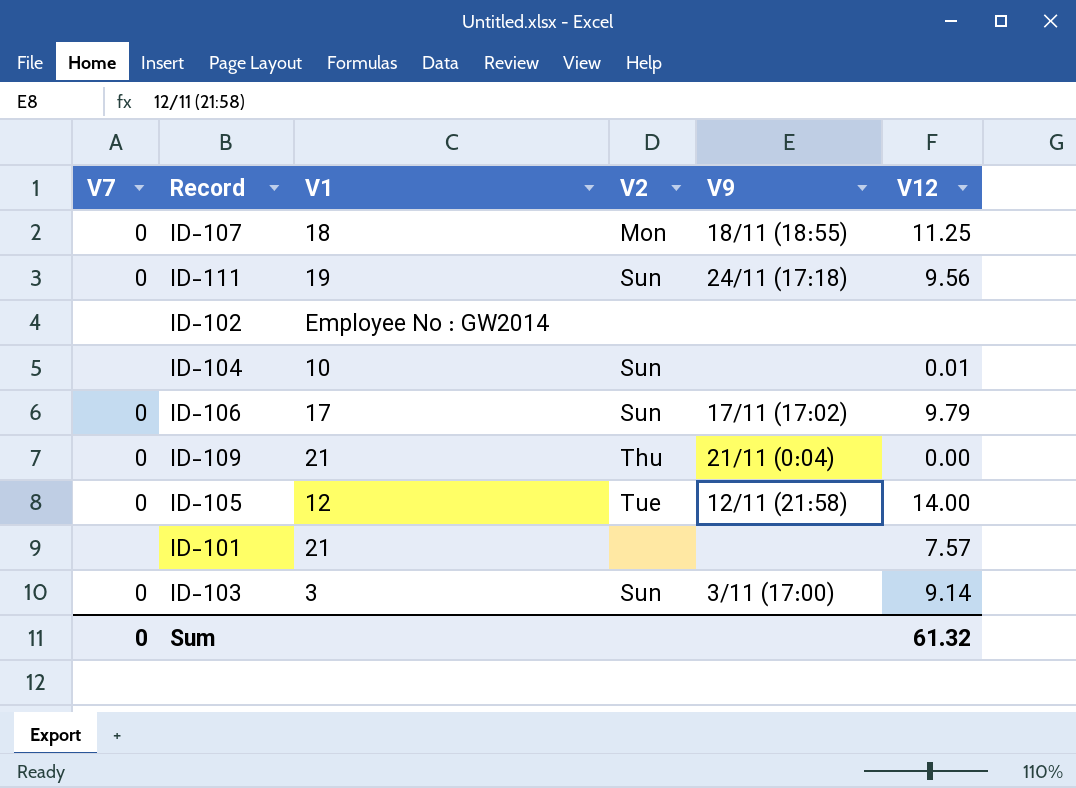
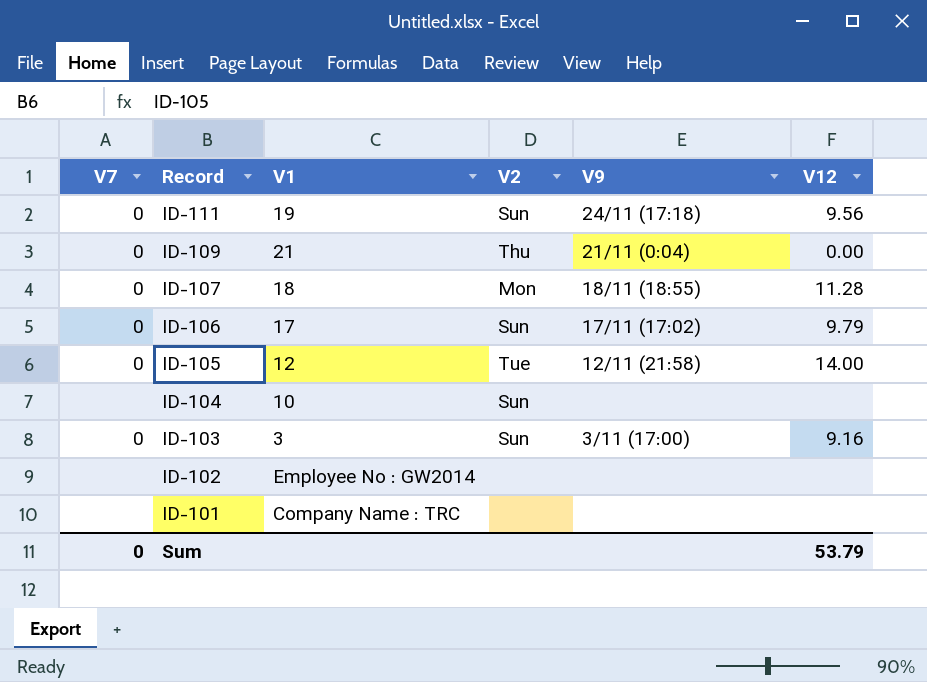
row order: none -> Record descending
ID-107 | V12: 11.25 -> 11.28
ID-104 | V12: 0.01 -> none
ID-103 | V12: 9.14 -> 9.16
ID-101 | V1: 21 -> Company Name : TRC
ID-101 | V12: 7.57 -> none
Sum | V12: 61.32 -> 53.79

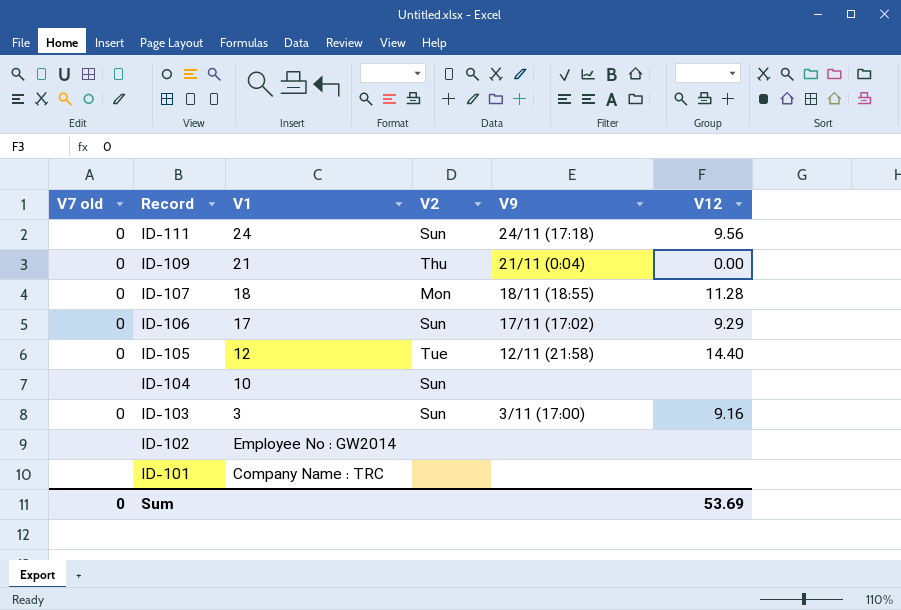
column name: V7 -> V7 old
ID-111 | V1: 19 -> 24
ID-106 | V12: 9.79 -> 9.29
ID-105 | V12: 14.00 -> 14.40
Sum | V12: 53.79 -> 53.69

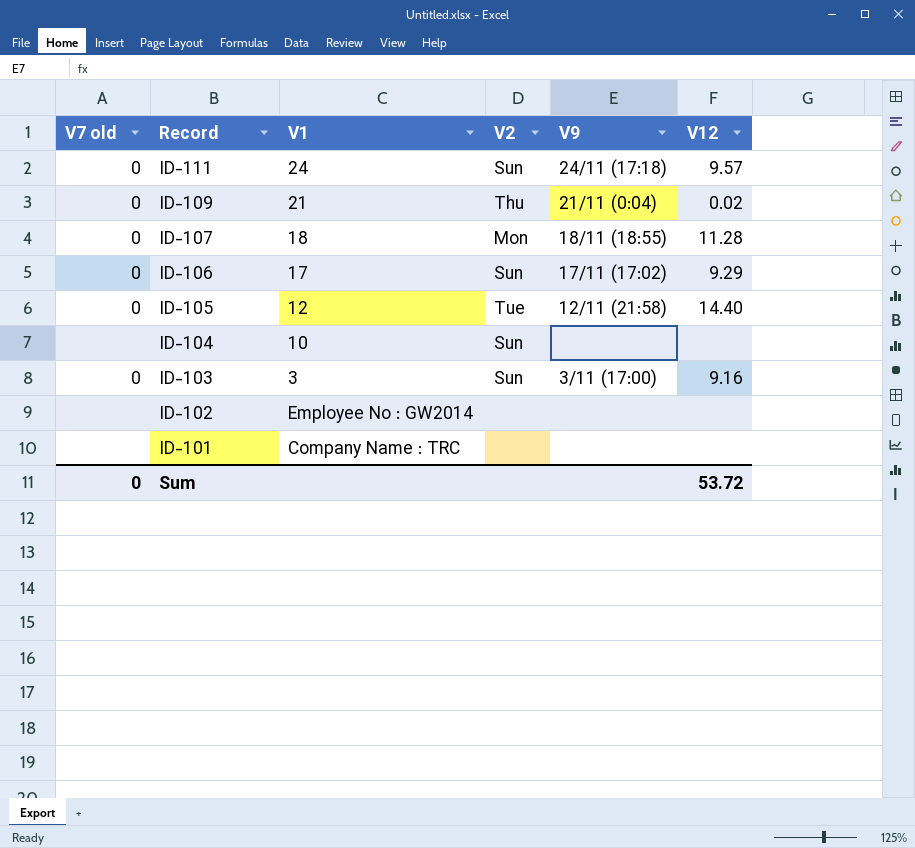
ID-111 | V12: 9.56 -> 9.57
ID-109 | V12: 0.00 -> 0.02
Sum | V12: 53.69 -> 53.72

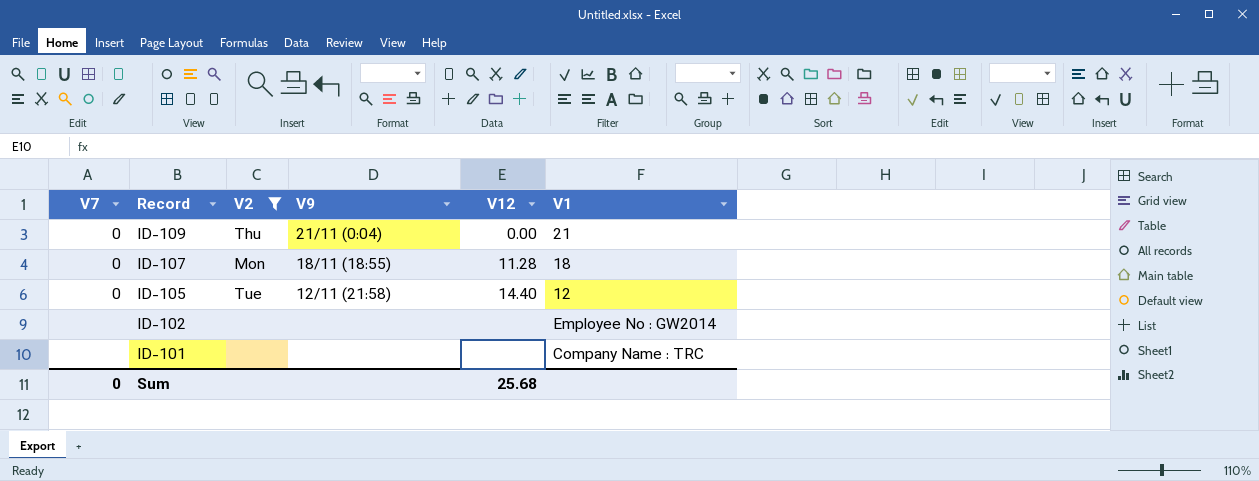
filter: none -> V2 != Sun
column name: V7 old -> V7
column V1 | position: 3 -> 6
ID-109 | V12: 0.02 -> 0.00
Sum | V12: 53.72 -> 25.68

